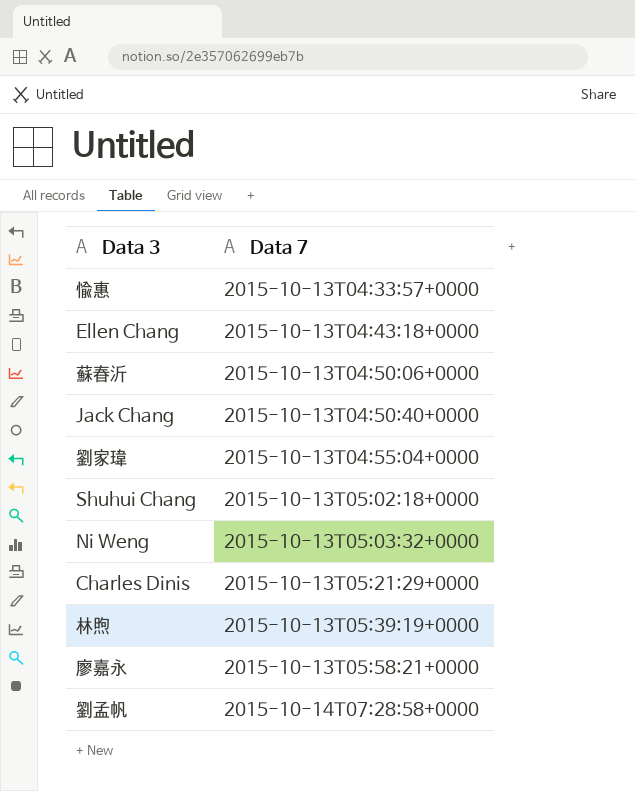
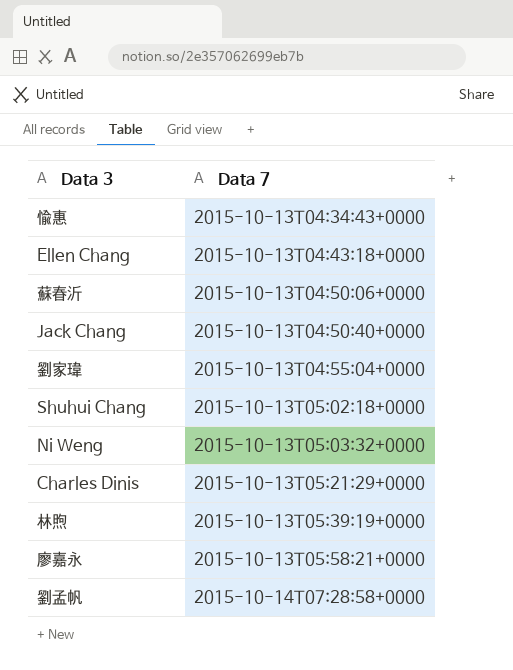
愉惠 | Data 7: 2015-10-13T04:33:57+0000 -> 2015-10-13T04:34:43+0000

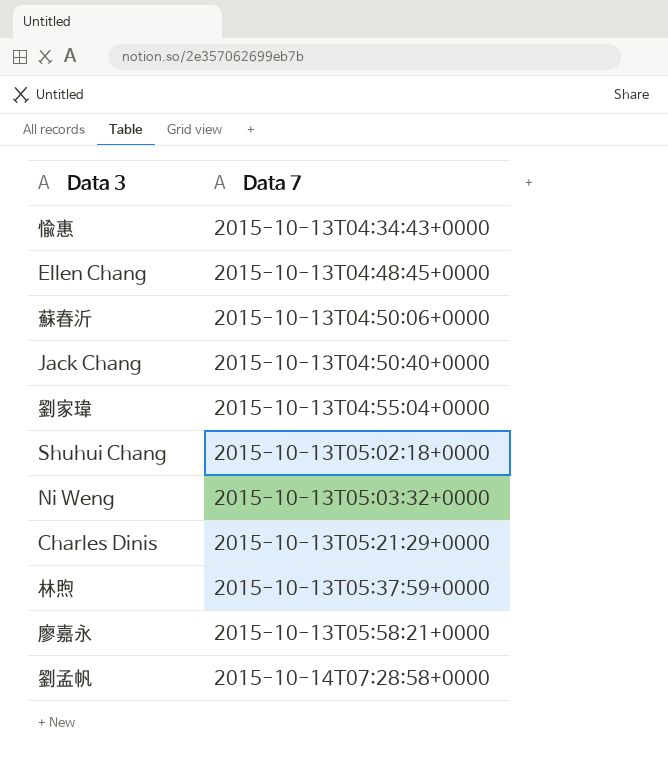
Ellen Chang | Data 7: 2015-10-13T04:43:18+0000 -> 2015-10-13T04:48:45+0000
林煦 | Data 7: 2015-10-13T05:39:19+0000 -> 2015-10-13T05:37:59+0000

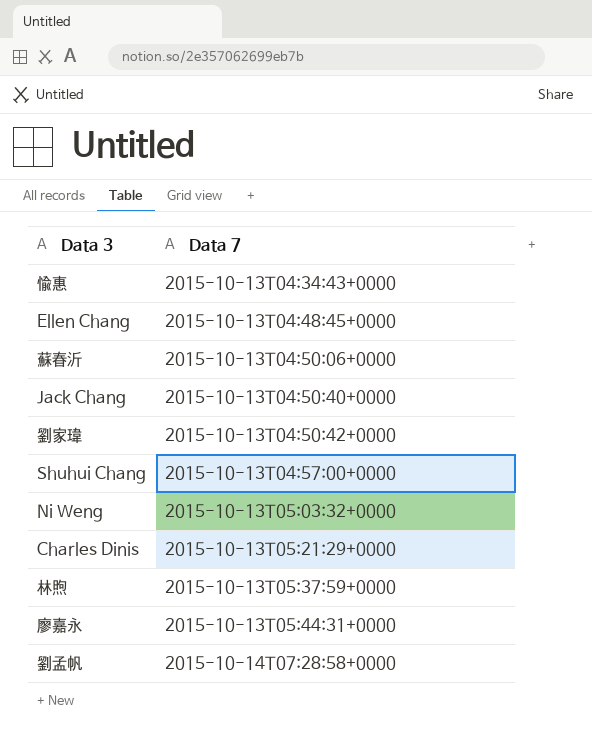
劉家瑋 | Data 7: 2015-10-13T04:55:04+0000 -> 2015-10-13T04:50:42+0000
Shuhui Chang | Data 7: 2015-10-13T05:02:18+0000 -> 2015-10-13T04:57:00+0000
廖嘉永 | Data 7: 2015-10-13T05:58:21+0000 -> 2015-10-13T05:44:31+0000

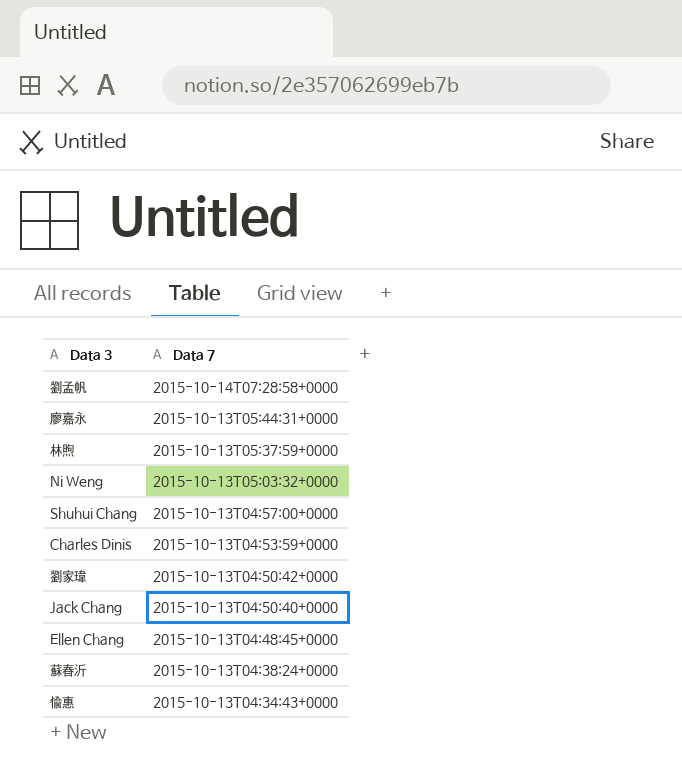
row order: Data 7 ascending -> Data 7 descending
Charles Dinis | Data 7: 2015-10-13T05:21:29+0000 -> 2015-10-13T04:53:59+0000
蘇春沂 | Data 7: 2015-10-13T04:50:06+0000 -> 2015-10-13T04:38:24+0000

